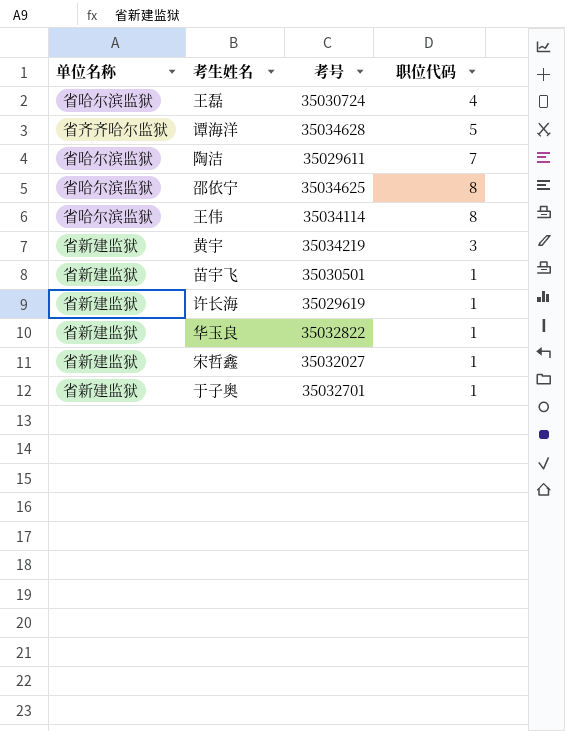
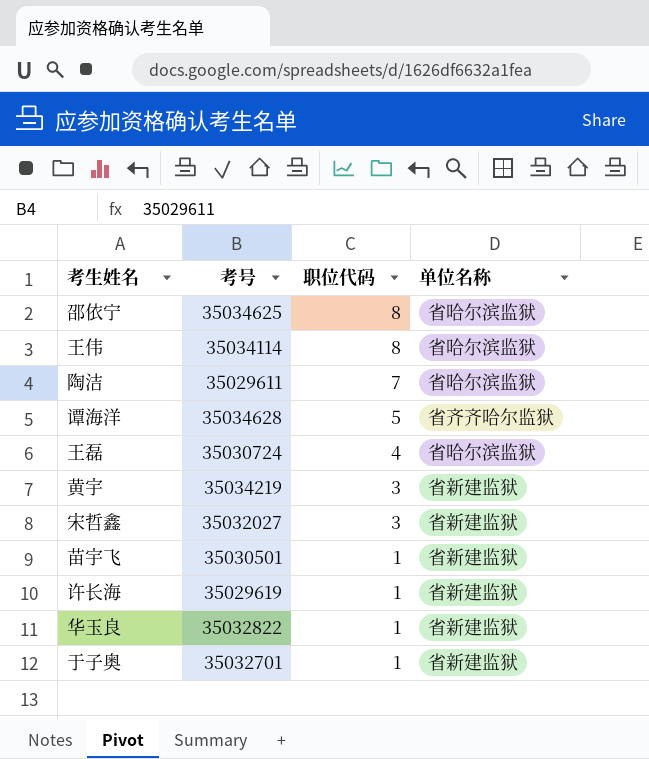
row order: none -> 职位代码 descending
column 单位名称 | position: 1 -> 4
宋哲鑫 | 职位代码: 1 -> 3

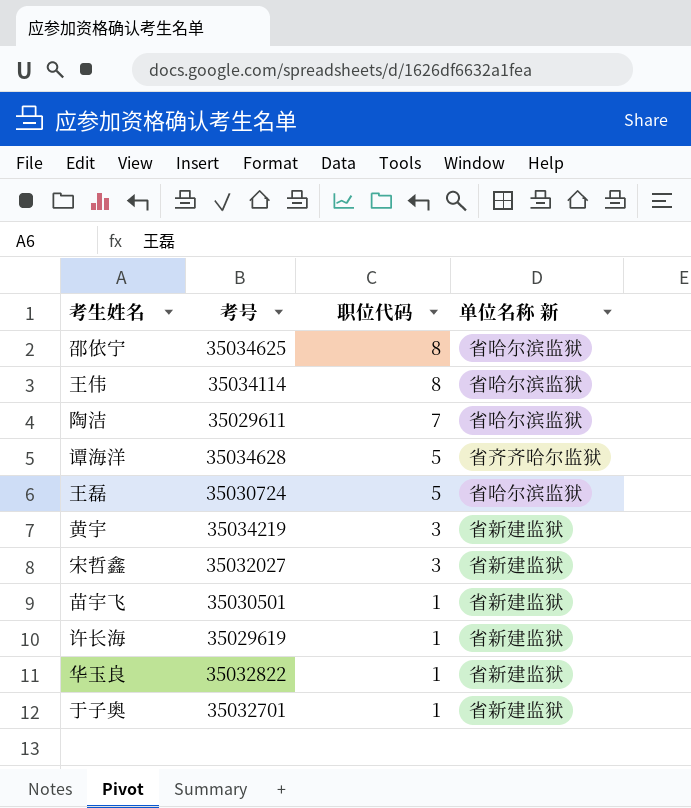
column name: 单位名称 -> 单位名称 新
王磊 | 职位代码: 4 -> 5

